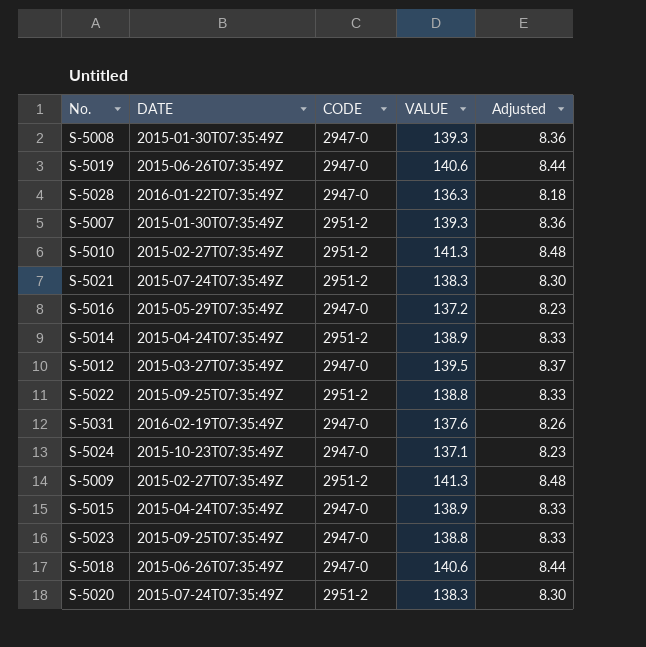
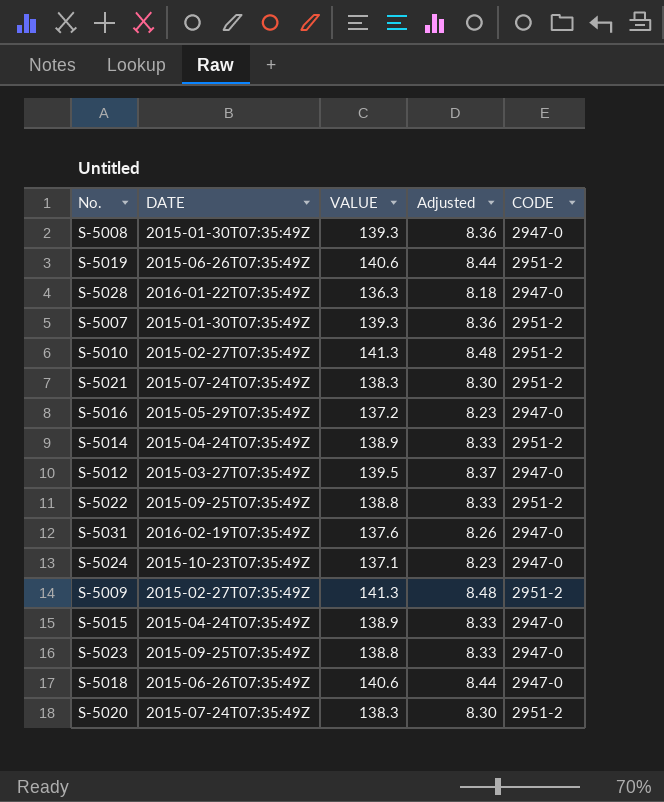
column CODE | position: 3 -> 5
S-5019 | CODE: 2947-0 -> 2951-2

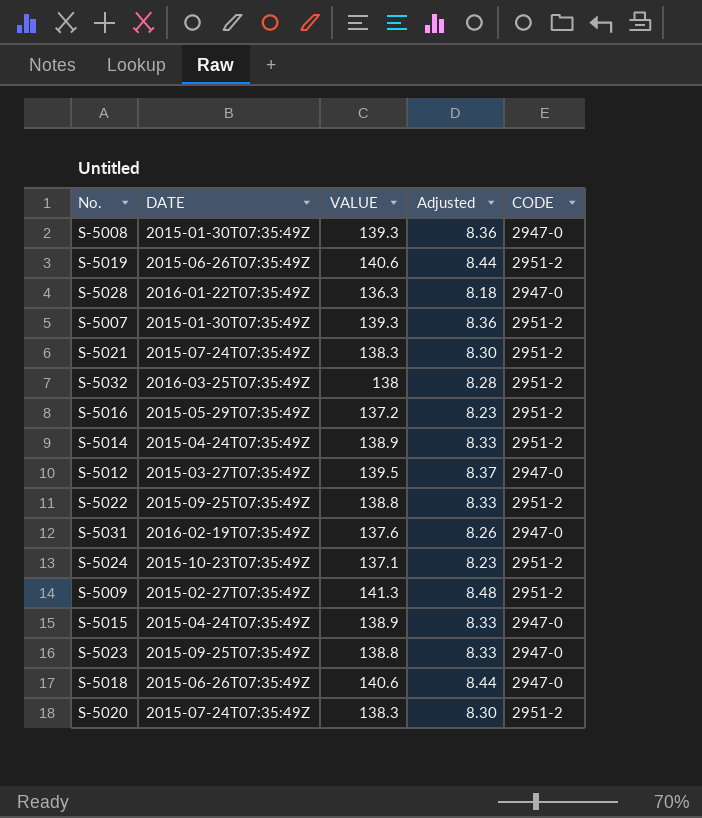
row S-5010: 2015-02-27T07:35:49Z | 141.3 | 8.48 | 2951-2 -> none
row S-5032: none -> 2016-03-25T07:35:49Z | 138 | 8.28 | 2951-2
S-5016 | CODE: 2947-0 -> 2951-2
S-5024 | CODE: 2947-0 -> 2951-2

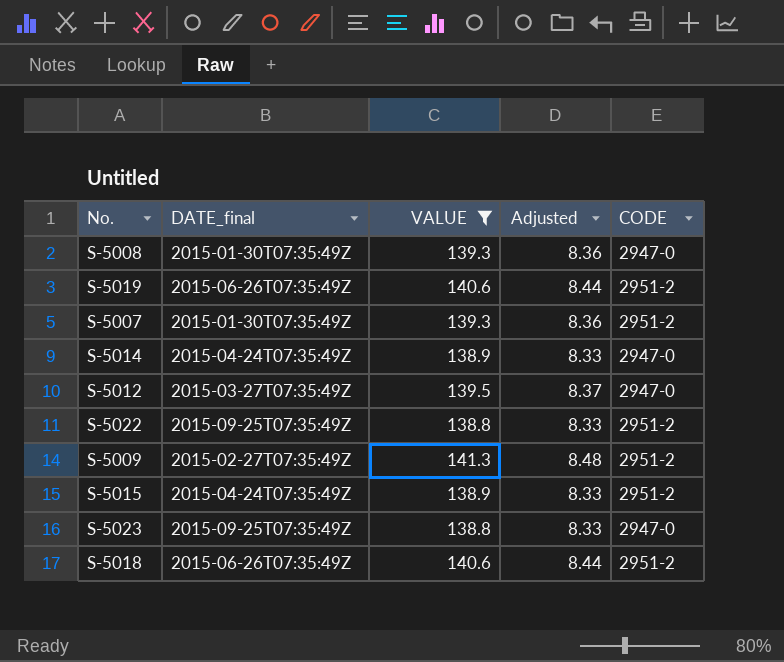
filter: none -> VALUE >= 138.8
column name: DATE -> DATE_final
S-5014 | CODE: 2951-2 -> 2947-0
S-5015 | CODE: 2947-0 -> 2951-2
S-5018 | CODE: 2947-0 -> 2951-2

